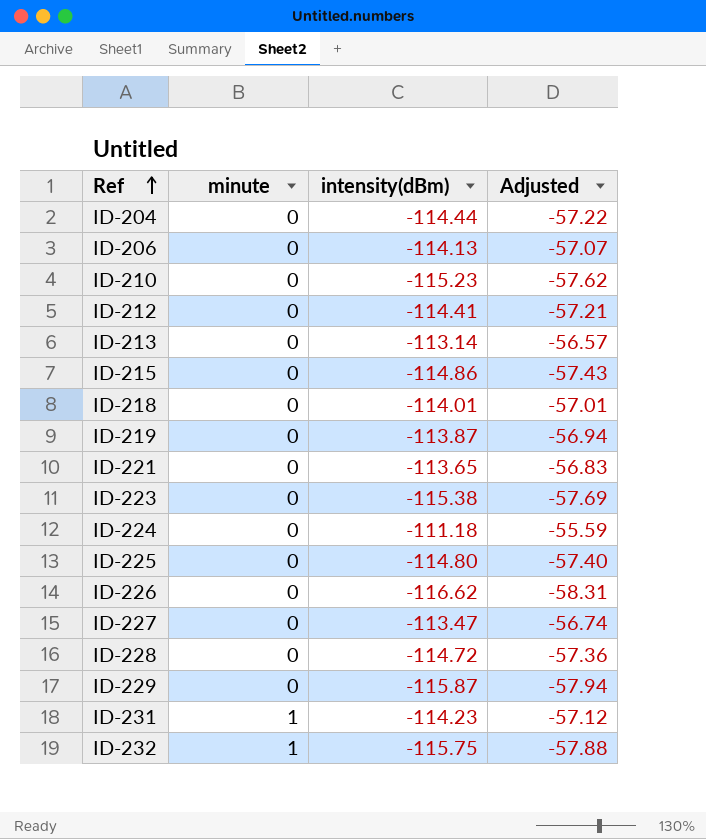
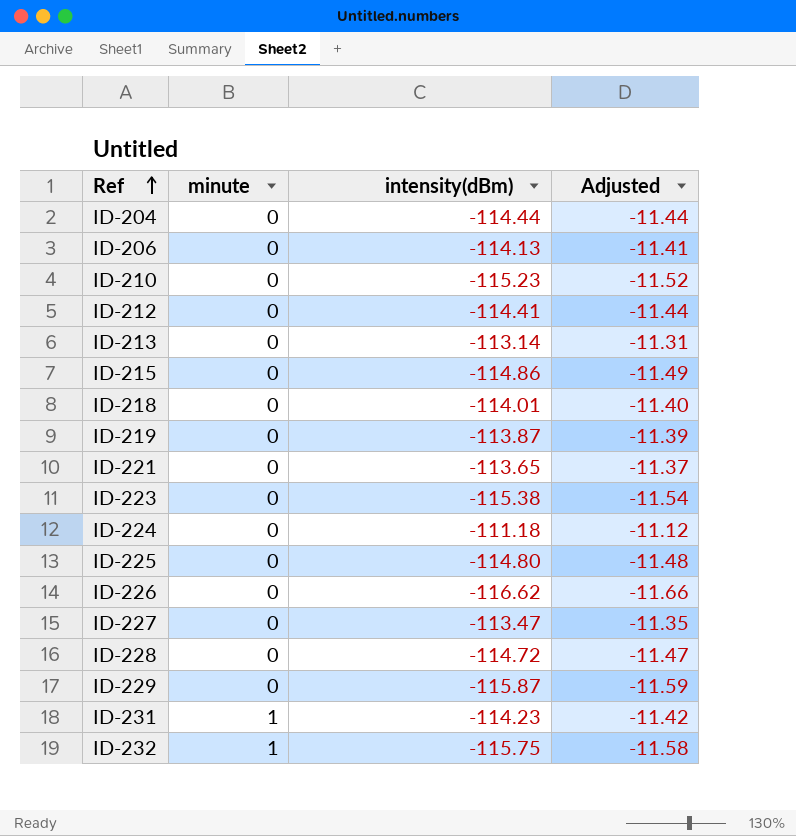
column Adjusted | formula: [intensity(dBm)] * 0.5 -> [intensity(dBm)] * 0.1

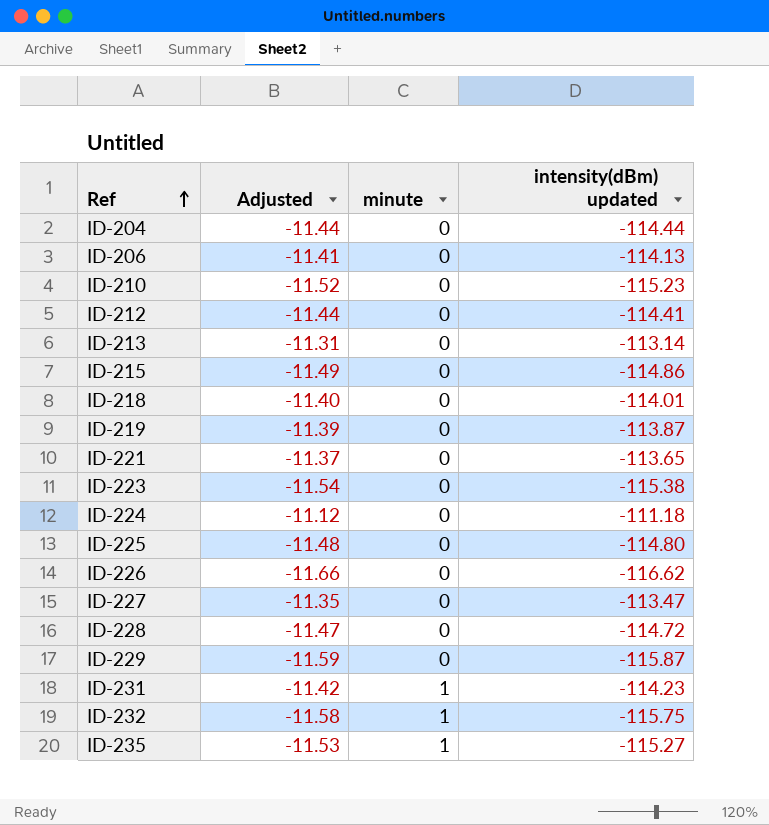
column Adjusted | position: 4 -> 2
column name: intensity(dBm) -> intensity(dBm) updated
row ID-235: none -> -11.53 | 1 | -115.27

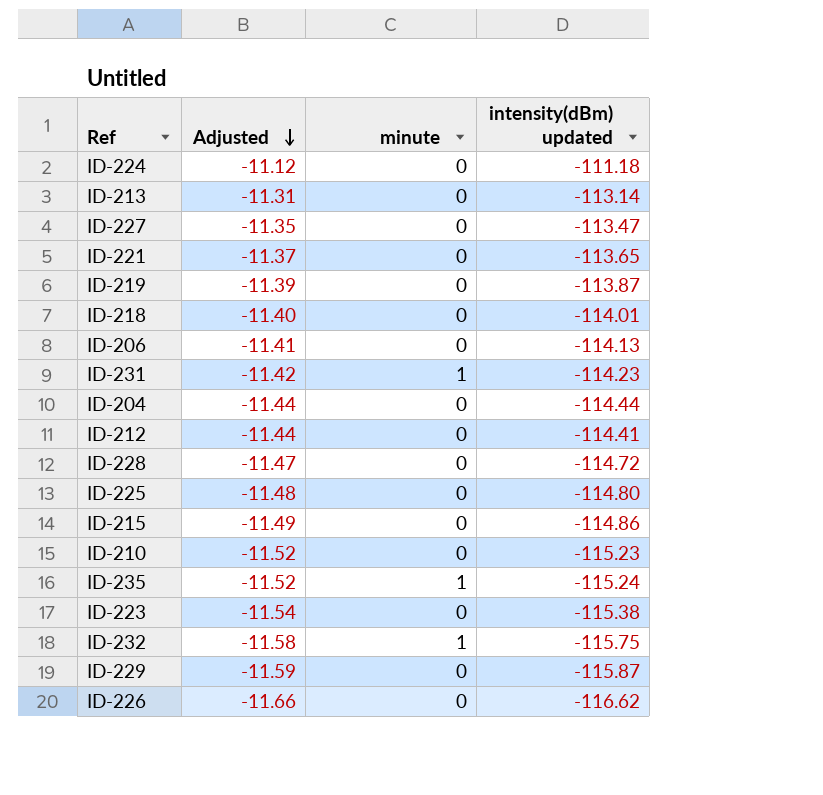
row order: Ref ascending -> Adjusted descending
ID-235 | Adjusted: -11.53 -> -11.52
ID-235 | intensity(dBm) updated: -115.27 -> -115.24

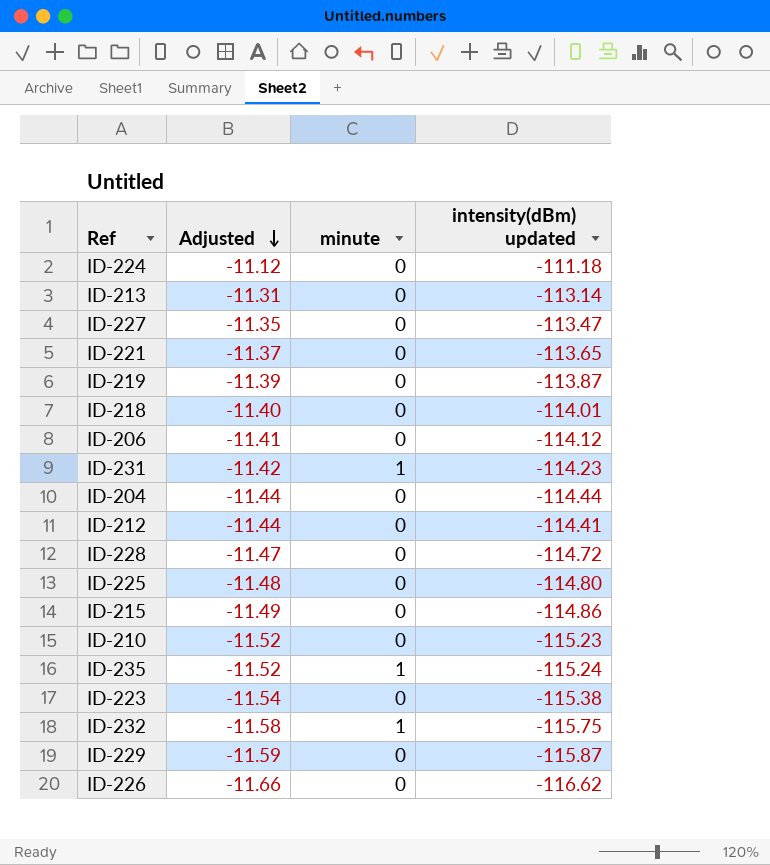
ID-206 | intensity(dBm) updated: -114.13 -> -114.12

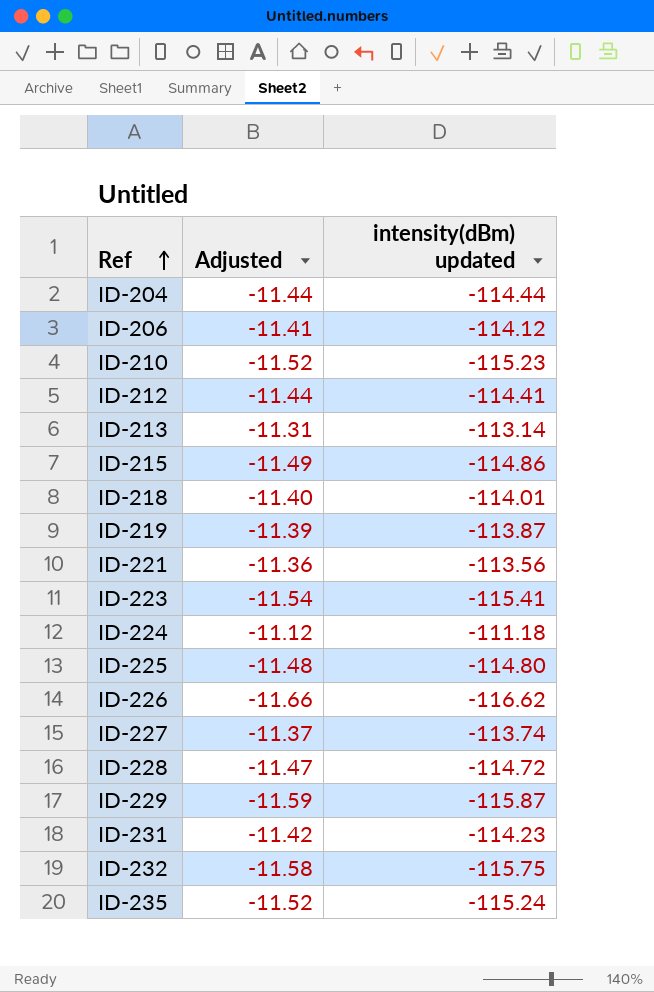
row order: Adjusted descending -> Ref ascending
column minute | position: 3 -> none
ID-221 | Adjusted: -11.37 -> -11.36
ID-221 | intensity(dBm) updated: -113.65 -> -113.56
ID-223 | intensity(dBm) updated: -115.38 -> -115.41
ID-227 | Adjusted: -11.35 -> -11.37
ID-227 | intensity(dBm) updated: -113.47 -> -113.74

